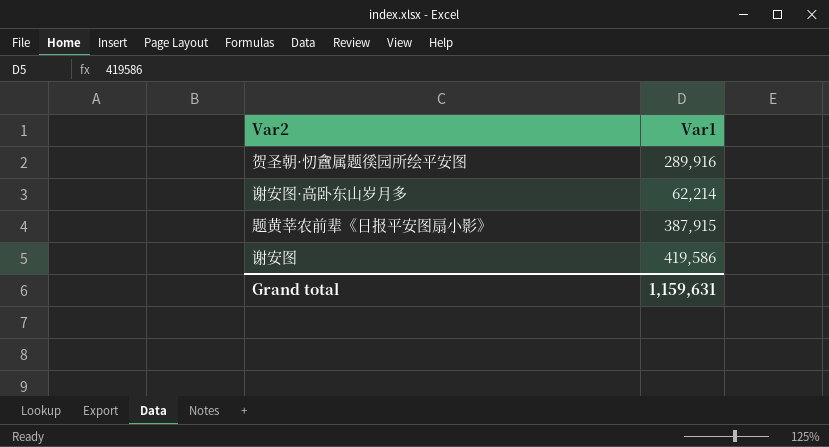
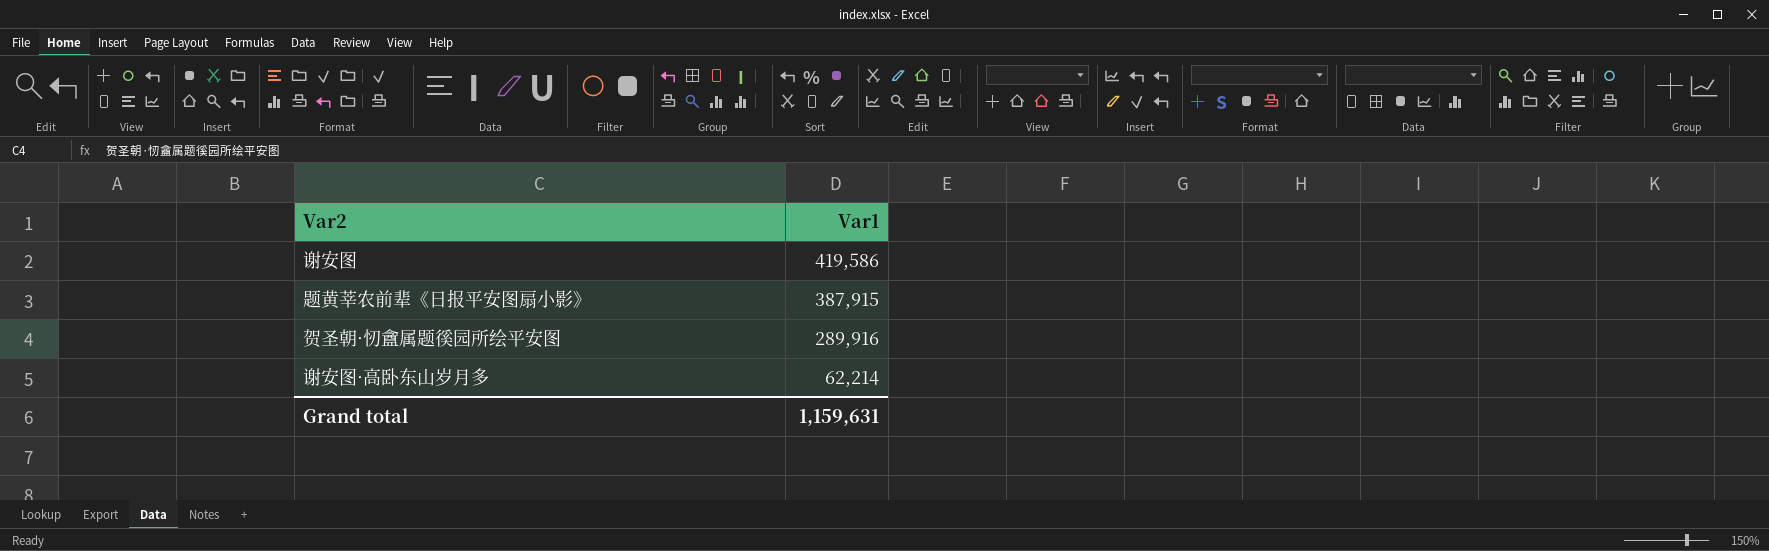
row order: none -> Var1 descending

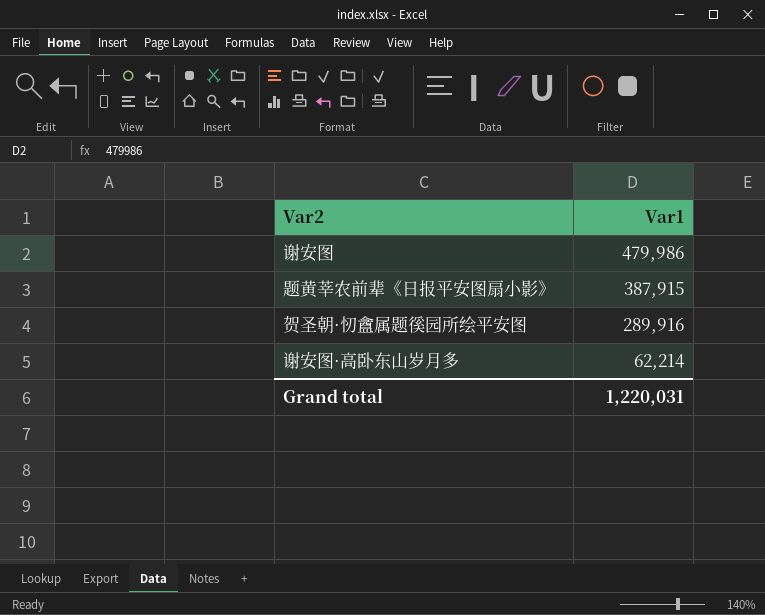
谢安图 | Var1: 419,586 -> 479,986
Grand total | Var1: 1,159,631 -> 1,220,031

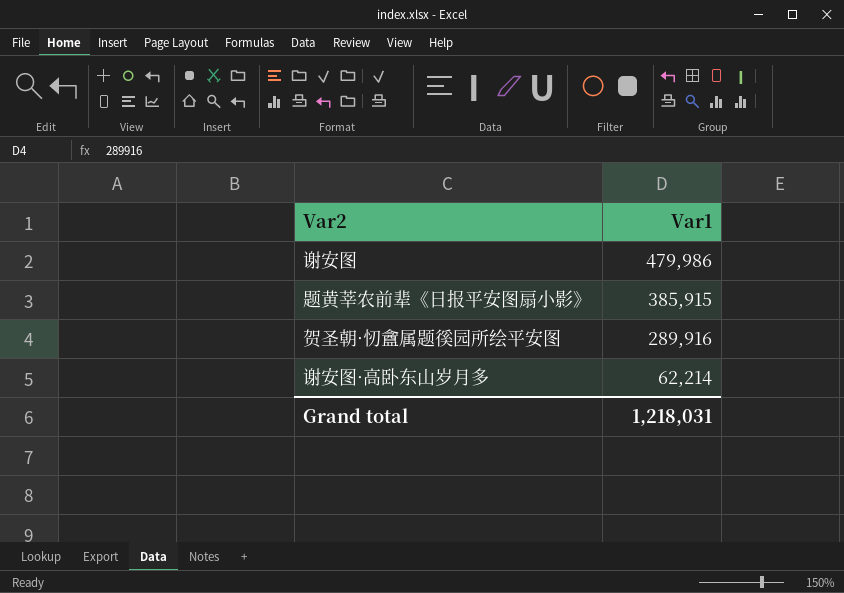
题黄莘农前辈《日报平安图扇小影》 | Var1: 387,915 -> 385,915
Grand total | Var1: 1,220,031 -> 1,218,031

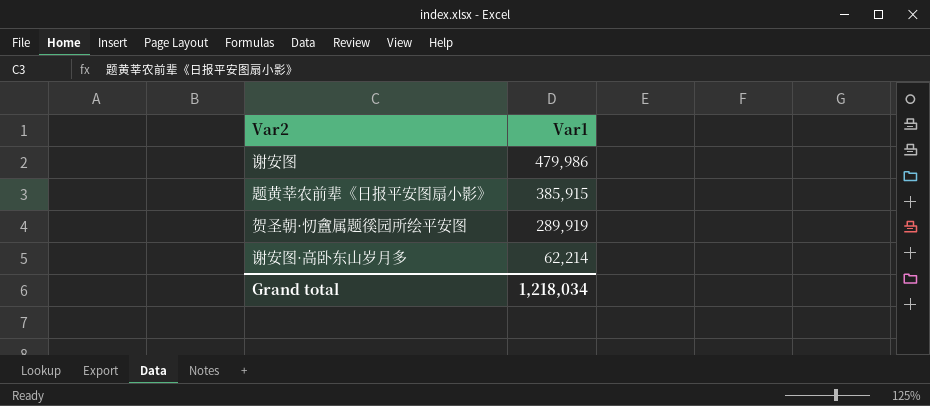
贺圣朝·㣼盦属题徯园所绘平安图 | Var1: 289,916 -> 289,919
Grand total | Var1: 1,218,031 -> 1,218,034

